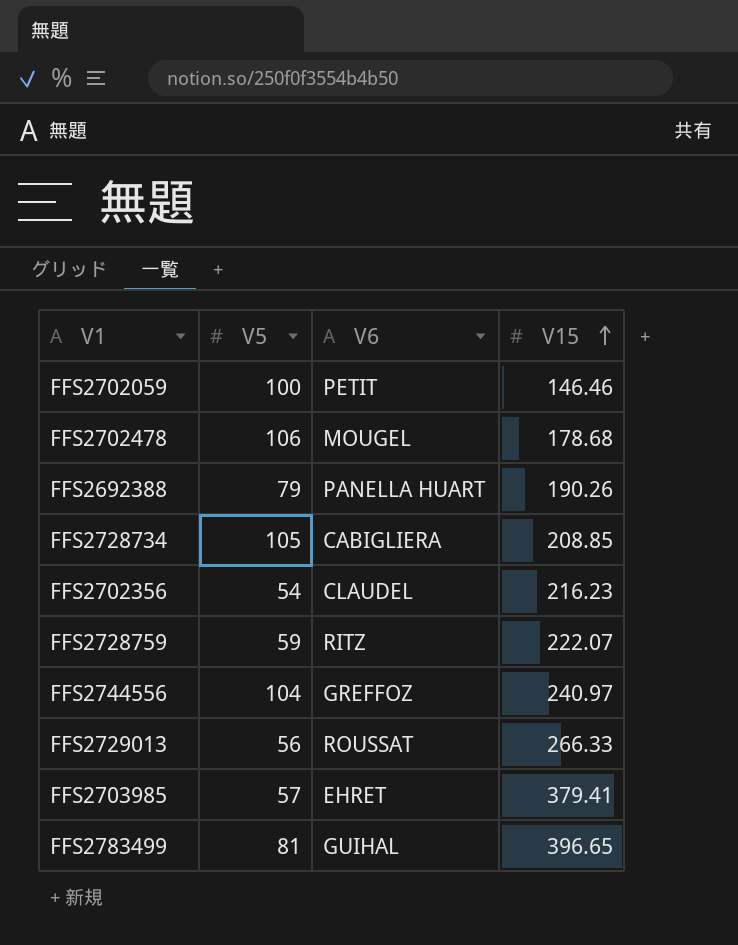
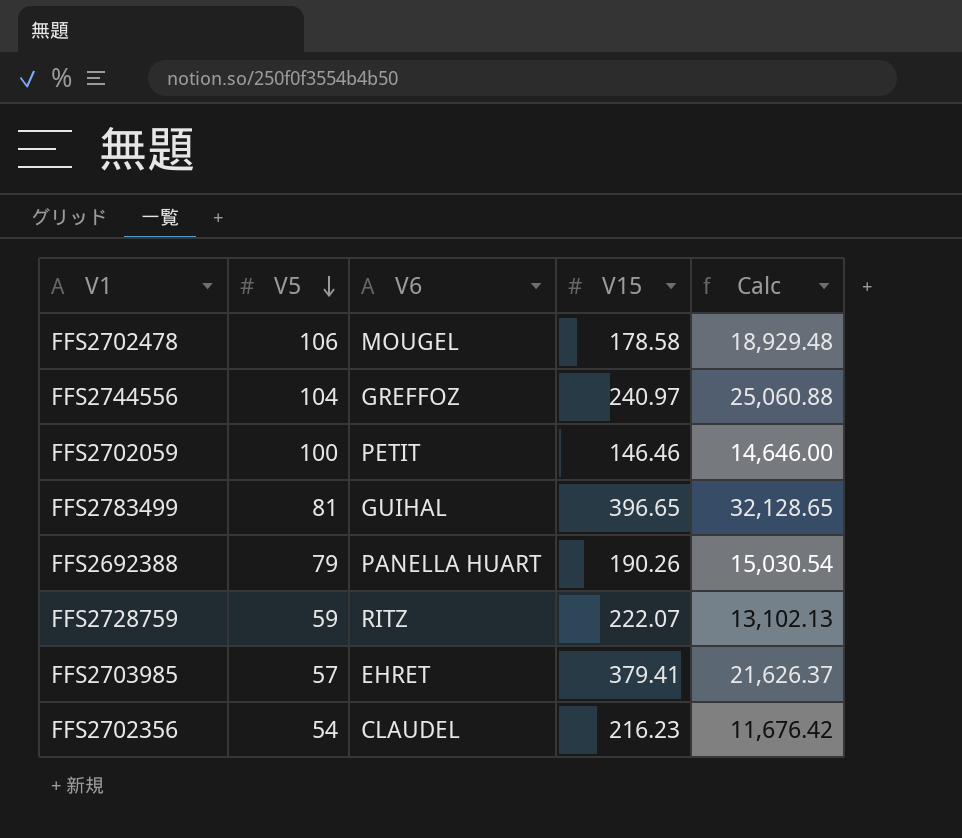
row order: V15 ascending -> V5 descending
column Calc | formula: none -> [V5] * [V15]
row FFS2728734: 105 | CABIGLIERA | 208.85 -> none
row FFS2729013: 56 | ROUSSAT | 266.33 -> none
FFS2702478 | V15: 178.68 -> 178.58

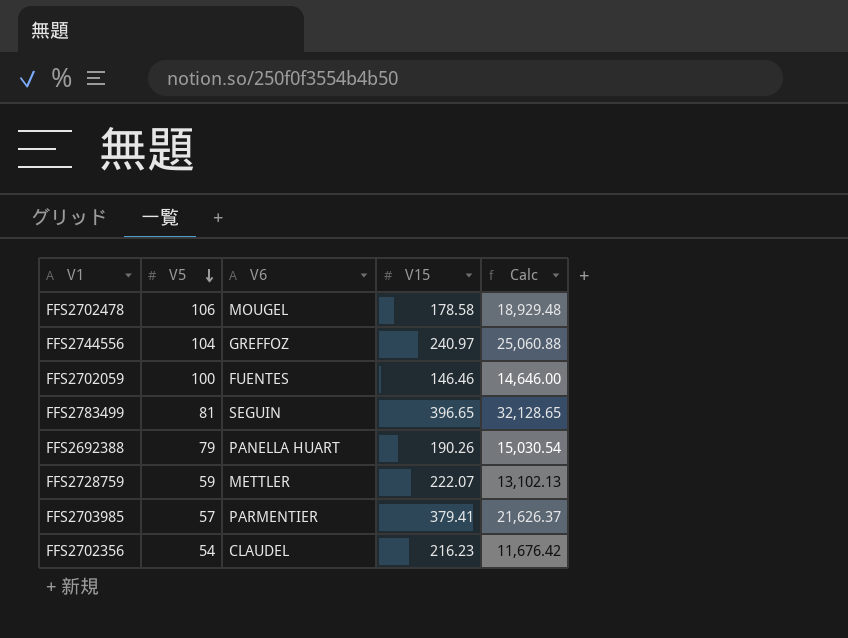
FFS2702059 | V6: PETIT -> FUENTES
FFS2783499 | V6: GUIHAL -> SEGUIN
FFS2728759 | V6: RITZ -> METTLER
FFS2703985 | V6: EHRET -> PARMENTIER

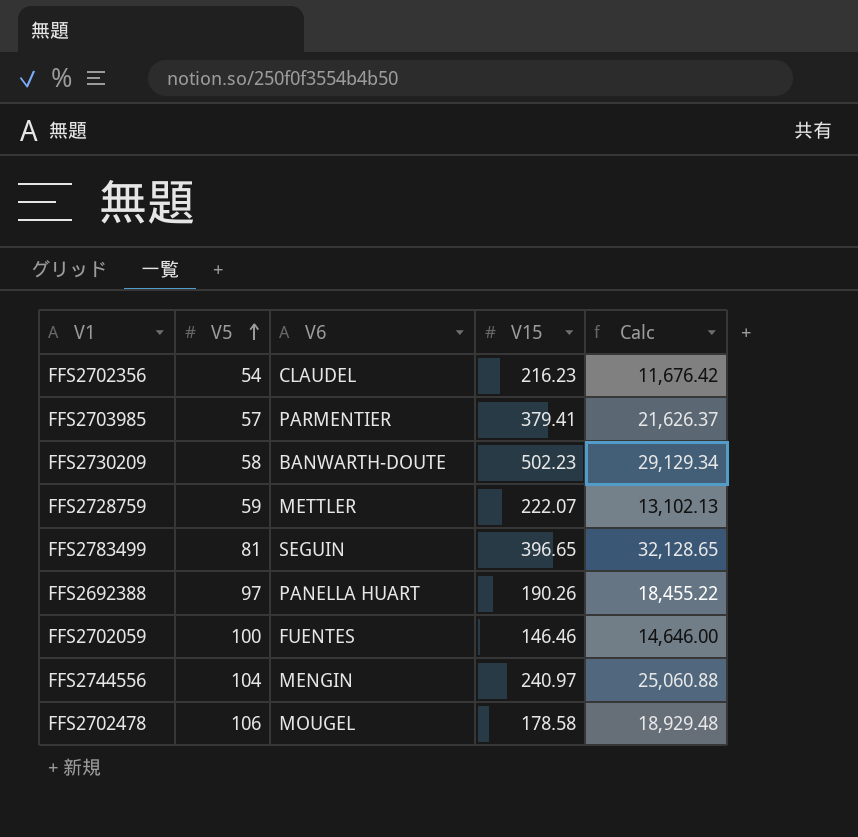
row order: V5 descending -> V5 ascending
row FFS2730209: none -> 58 | BANWARTH-DOUTE | 502.23 | 29,129.34
FFS2692388 | V5: 79 -> 97
FFS2692388 | Calc: 15,030.54 -> 18,455.22
FFS2744556 | V6: GREFFOZ -> MENGIN

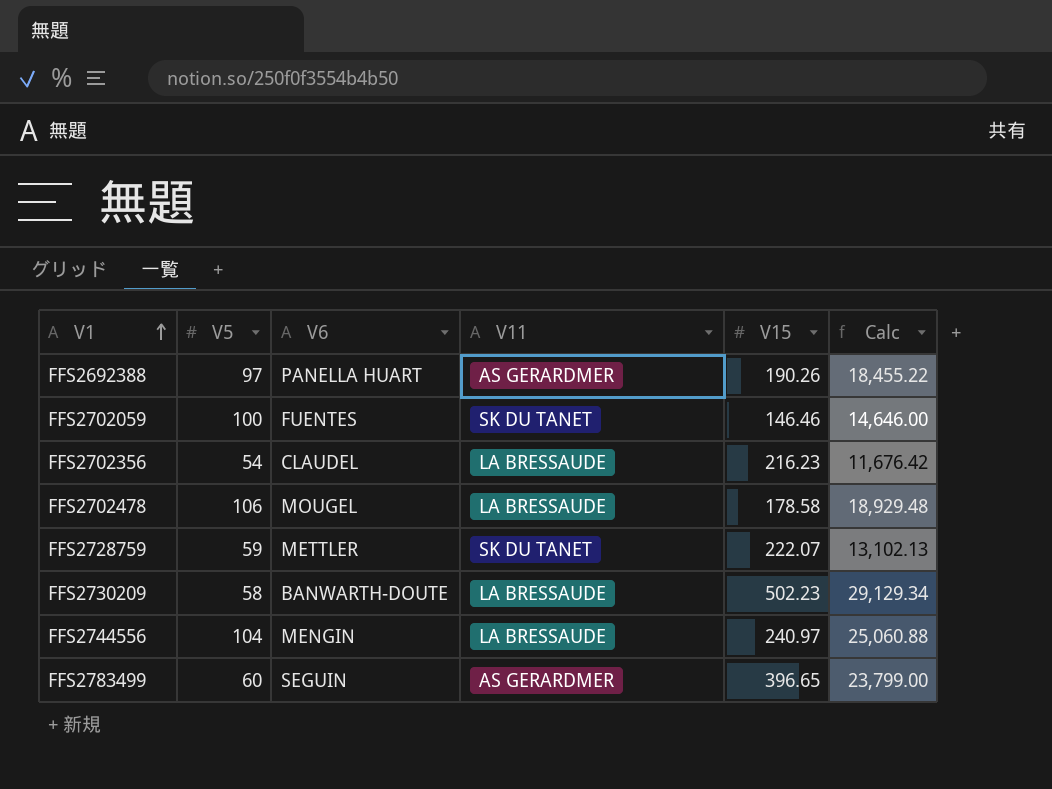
row order: V5 ascending -> V1 ascending
column V11 | position: none -> 4
row FFS2703985: 57 | PARMENTIER | 379.41 | 21,626.37 -> none
FFS2783499 | V5: 81 -> 60
FFS2783499 | Calc: 32,128.65 -> 23,799.00

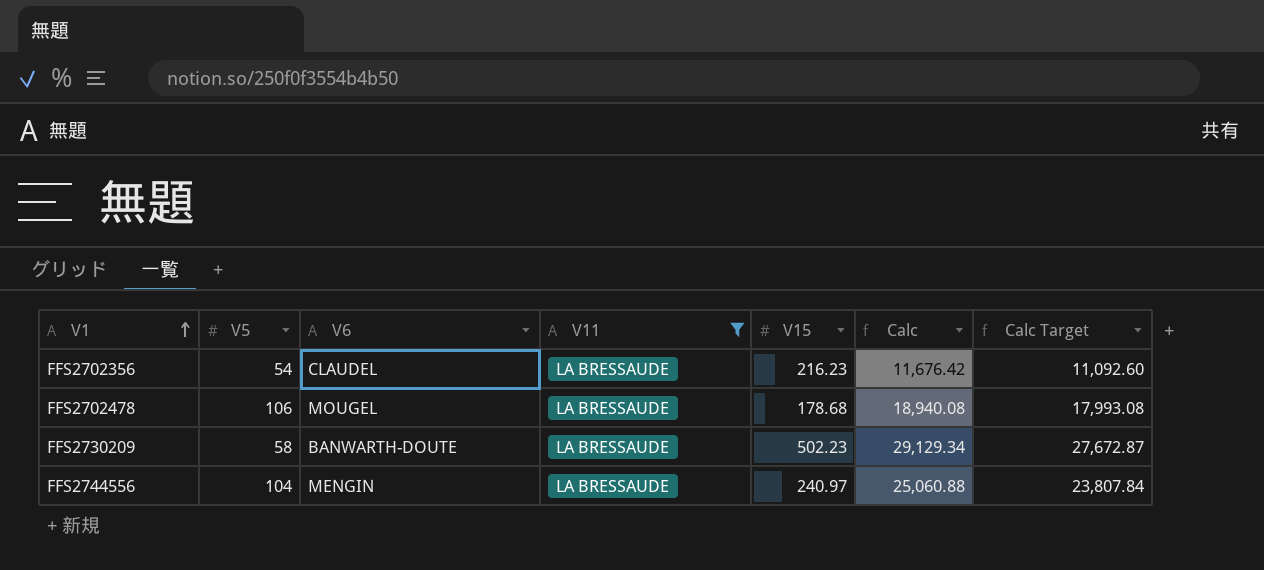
filter: none -> V11 = LA BRESSAUDE
column Calc Target | formula: none -> [Calc] * 0.95
FFS2702478 | V15: 178.58 -> 178.68
FFS2702478 | Calc: 18,929.48 -> 18,940.08

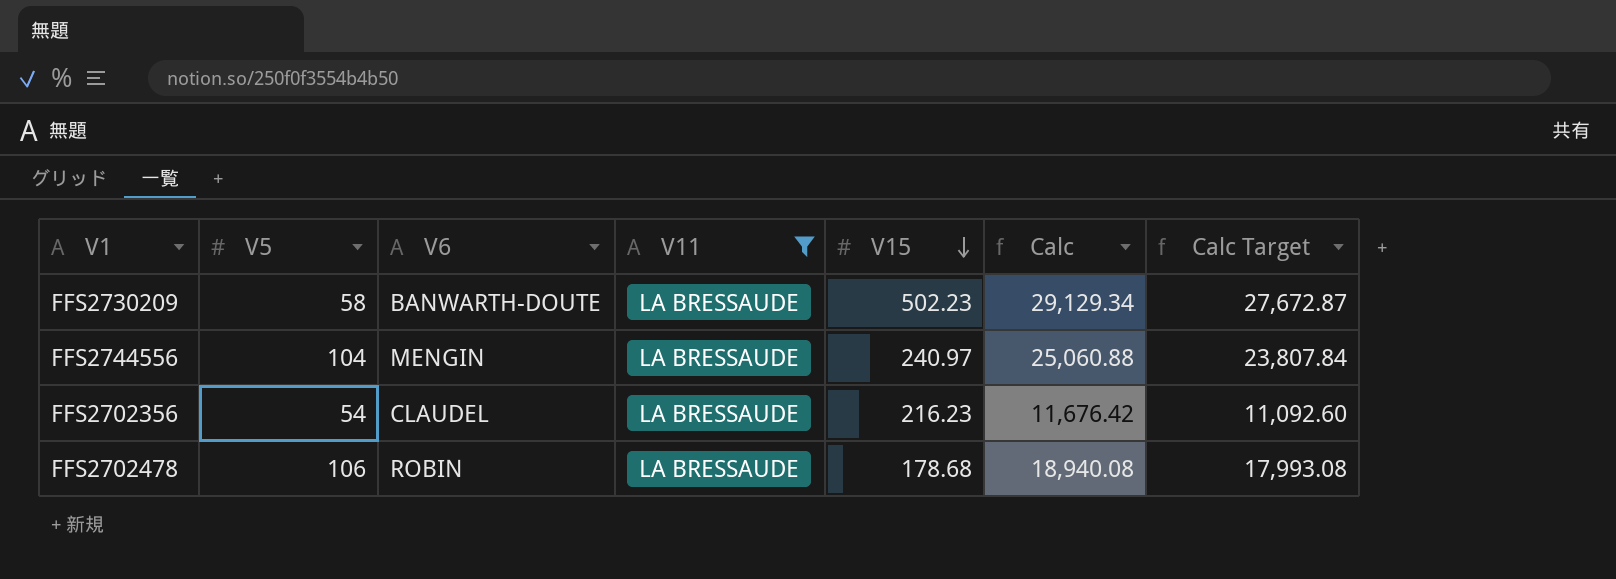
row order: V1 ascending -> V15 descending
FFS2702478 | V6: MOUGEL -> ROBIN

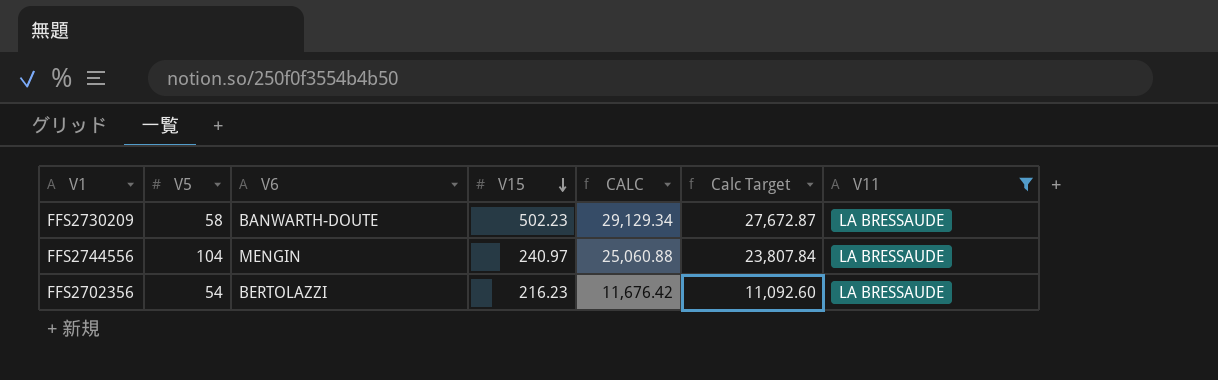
column name: Calc -> CALC
column V11 | position: 4 -> 7
row FFS2702478: 106 | ROBIN | LA BRESSAUDE | 178.68 | 18,940.08 | 17,993.08 -> none
FFS2702356 | V6: CLAUDEL -> BERTOLAZZI

